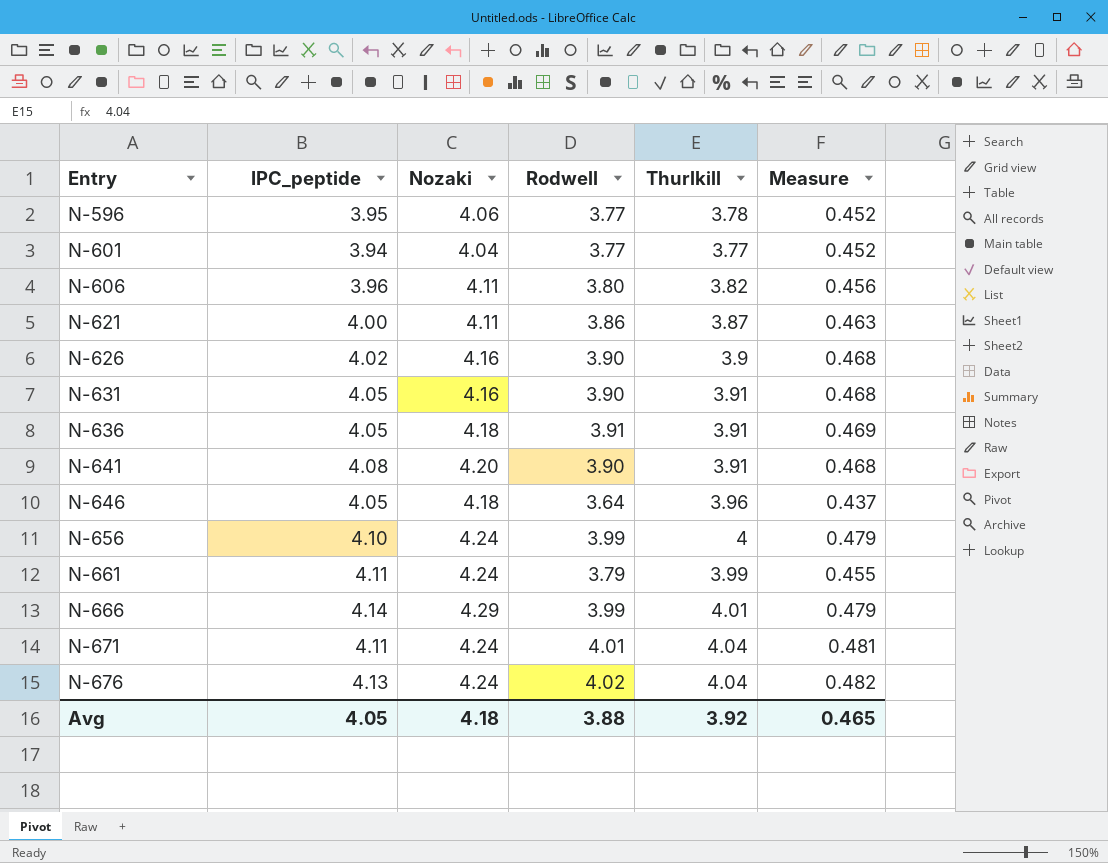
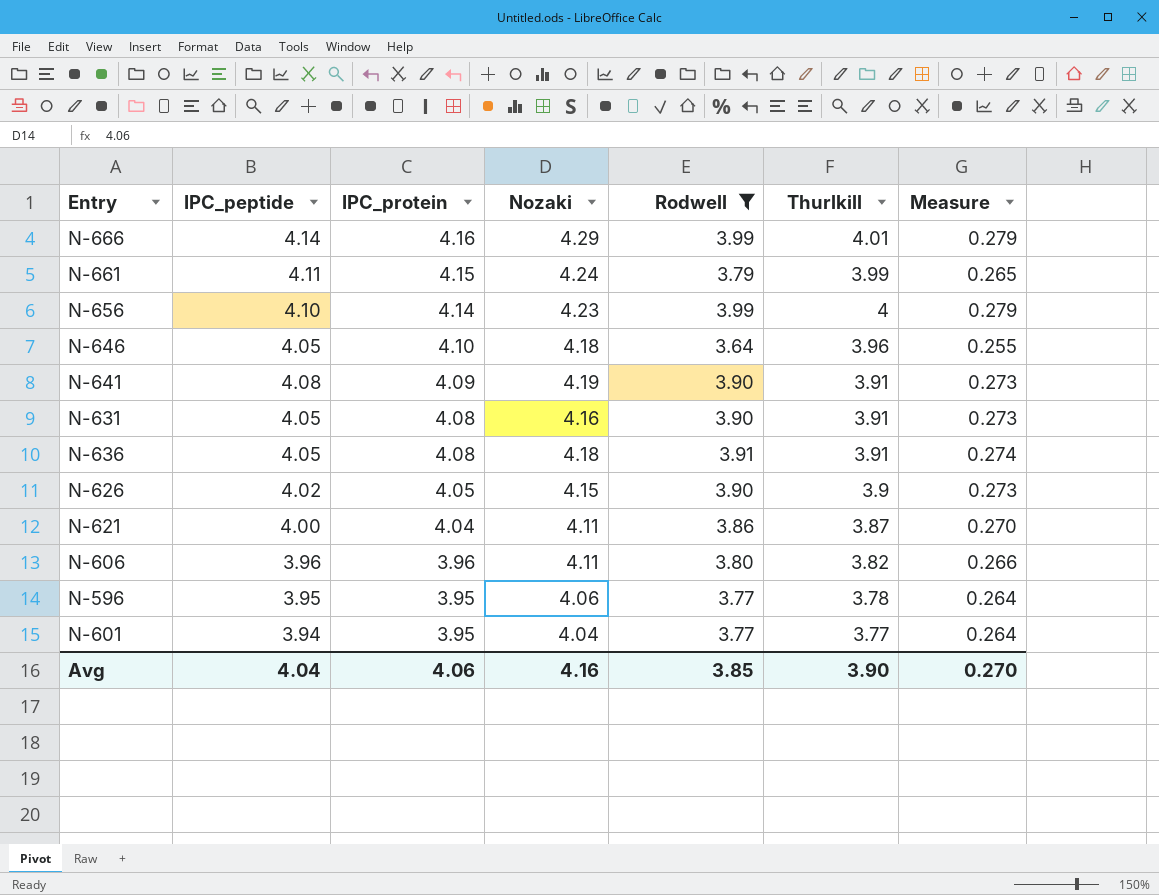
filter: none -> Rodwell <= 3.99
row order: Entry ascending -> IPC_protein descending
column IPC_protein | position: none -> 3
column Measure | formula: [Rodwell] * 0.12 -> [Rodwell] * 0.07
N-656 | Nozaki: 4.24 -> 4.23
N-641 | Nozaki: 4.20 -> 4.19
N-626 | Nozaki: 4.16 -> 4.15
Avg | IPC_peptide: 4.05 -> 4.04
Avg | Nozaki: 4.18 -> 4.16
Avg | Rodwell: 3.88 -> 3.85
Avg | Thurlkill: 3.92 -> 3.90
Avg | Measure: 0.465 -> 0.270

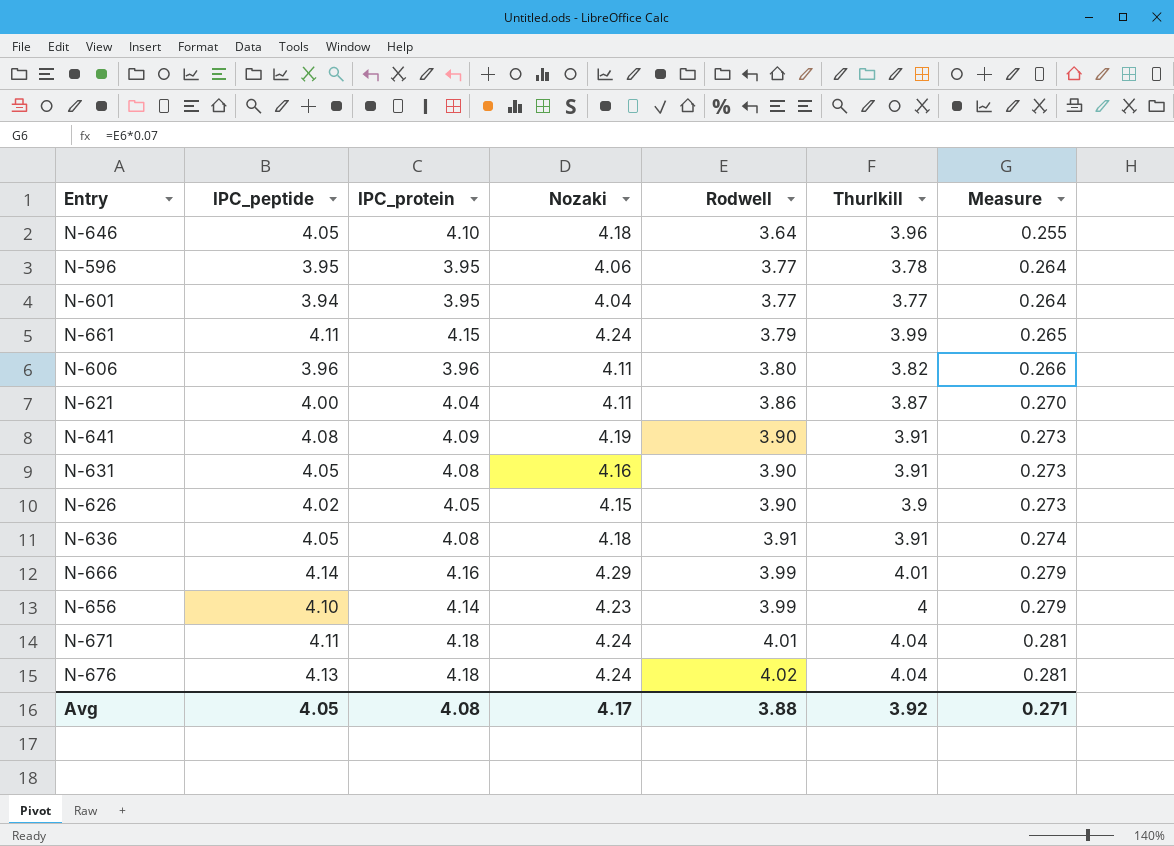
filter: Rodwell <= 3.99 -> none
row order: IPC_protein descending -> Rodwell ascending
Avg | IPC_peptide: 4.04 -> 4.05
Avg | IPC_protein: 4.06 -> 4.08
Avg | Nozaki: 4.16 -> 4.17
Avg | Rodwell: 3.85 -> 3.88
Avg | Thurlkill: 3.90 -> 3.92
Avg | Measure: 0.270 -> 0.271

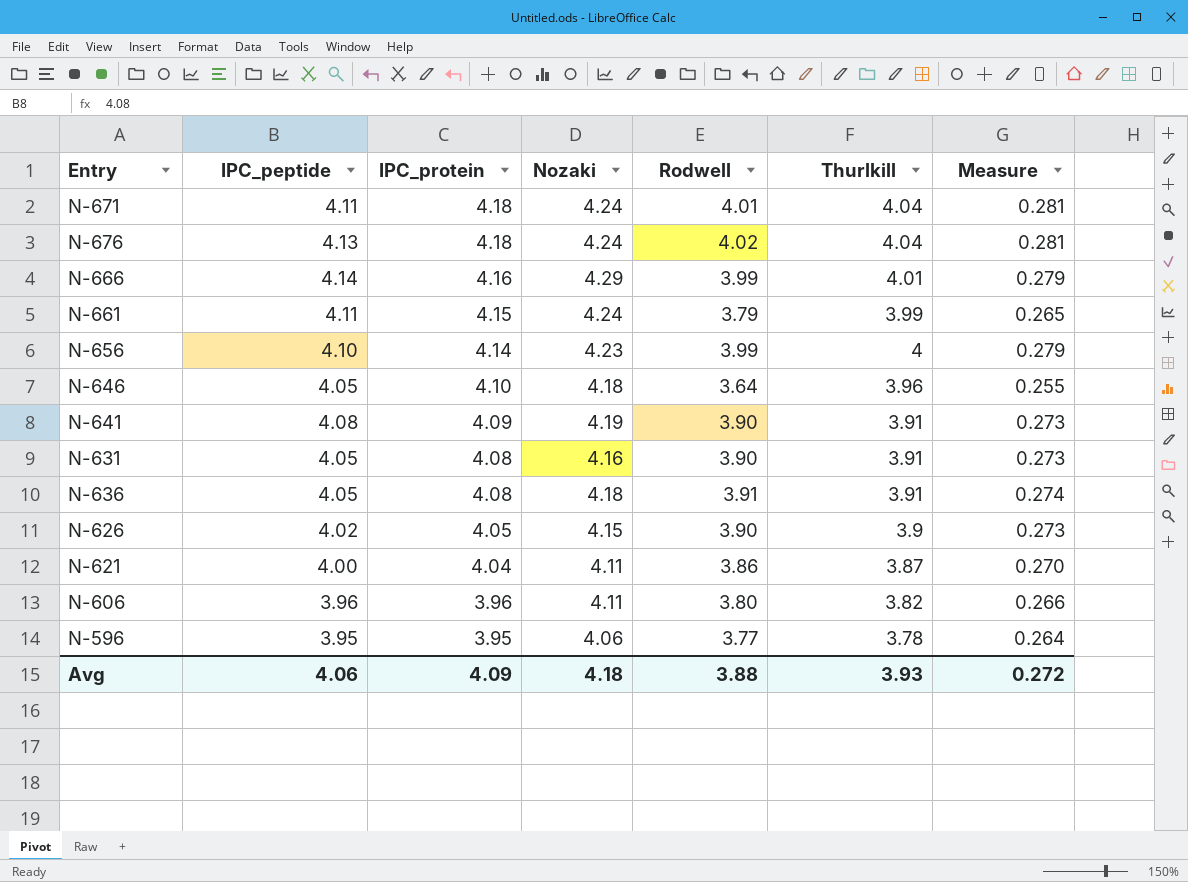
row order: Rodwell ascending -> IPC_protein descending
row N-601: 3.94 | 3.95 | 4.04 | 3.77 | 3.77 | 0.264 -> none
Avg | IPC_peptide: 4.05 -> 4.06
Avg | IPC_protein: 4.08 -> 4.09
Avg | Nozaki: 4.17 -> 4.18
Avg | Thurlkill: 3.92 -> 3.93
Avg | Measure: 0.271 -> 0.272

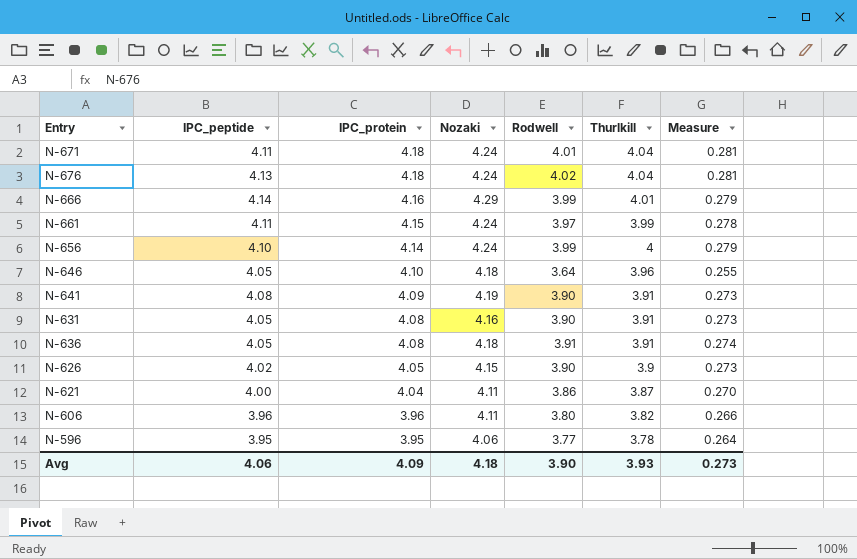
N-661 | Rodwell: 3.79 -> 3.97
N-661 | Measure: 0.265 -> 0.278
N-656 | Nozaki: 4.23 -> 4.24
Avg | Rodwell: 3.88 -> 3.90
Avg | Measure: 0.272 -> 0.273

